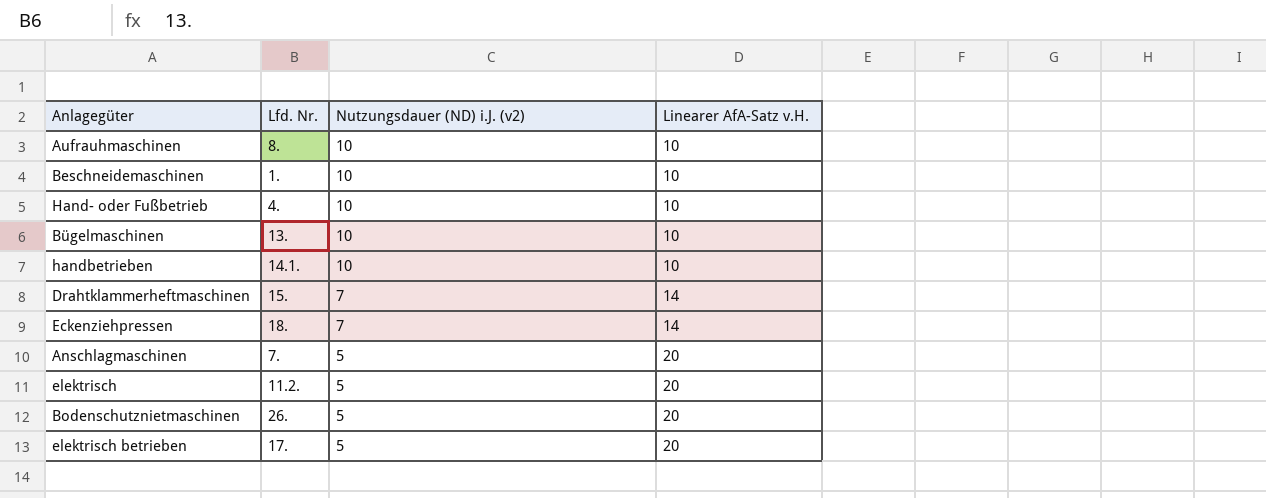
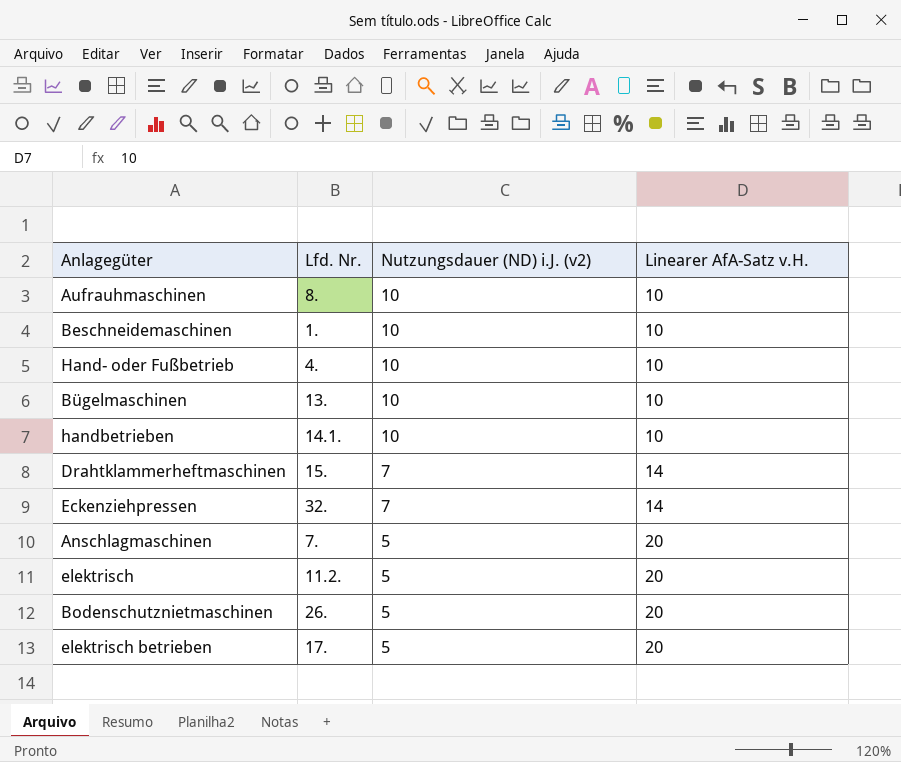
Eckenziehpressen | Lfd. Nr.: 18. -> 32.

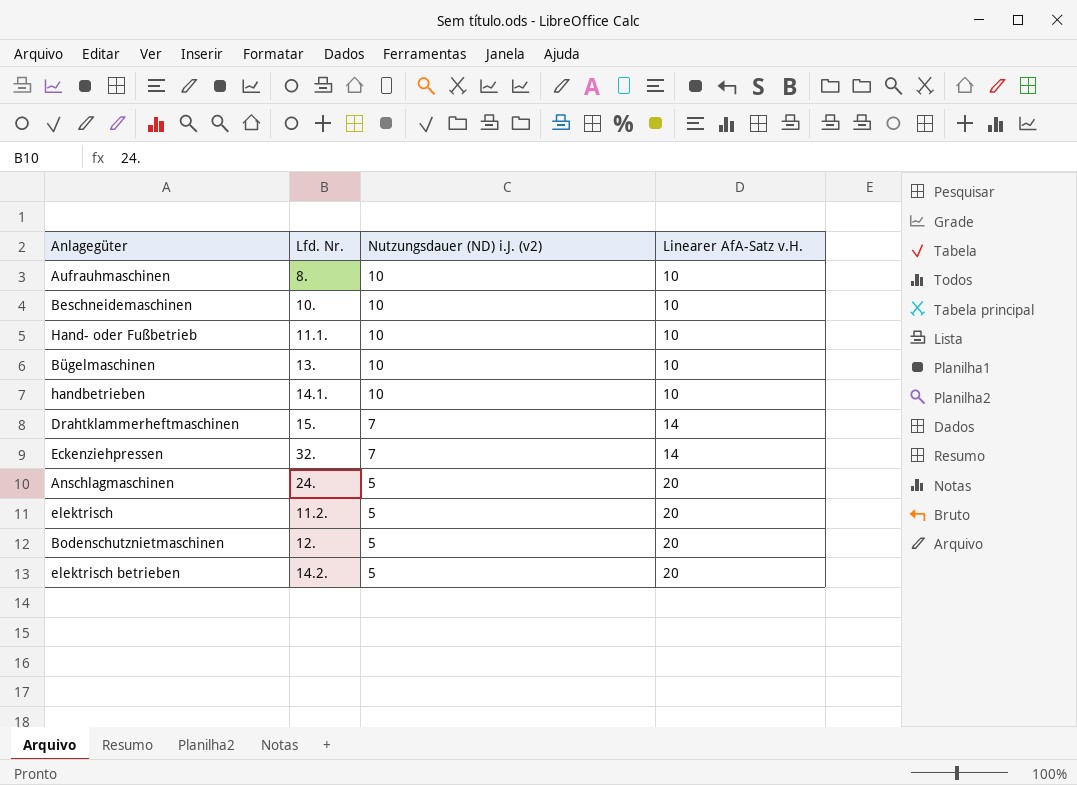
Beschneidemaschinen | Lfd. Nr.: 1. -> 10.
Hand- oder Fußbetrieb | Lfd. Nr.: 4. -> 11.1.
Anschlagmaschinen | Lfd. Nr.: 7. -> 24.
Bodenschutznietmaschinen | Lfd. Nr.: 26. -> 12.
elektrisch betrieben | Lfd. Nr.: 17. -> 14.2.

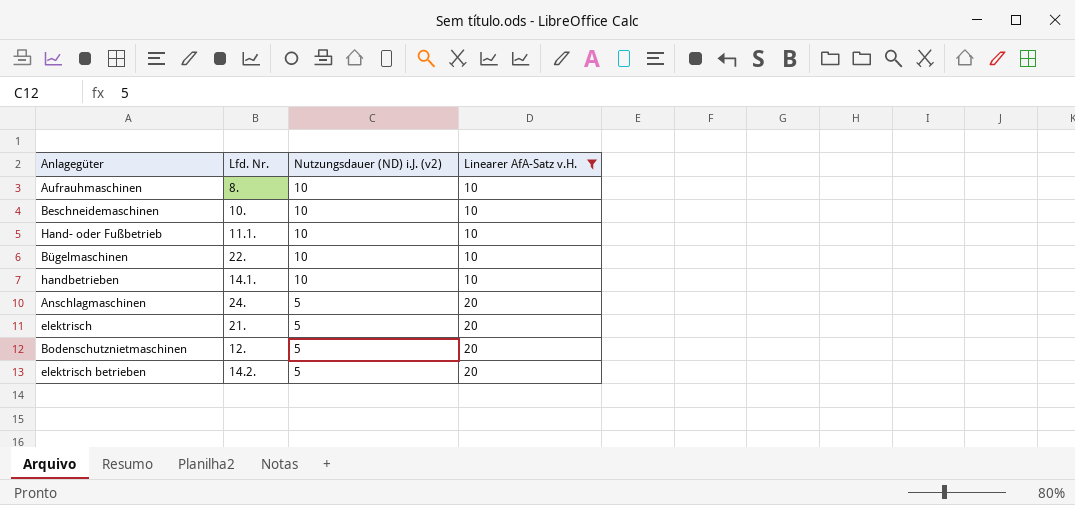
filter: none -> Linearer AfA-Satz v.H. != 14
Bügelmaschinen | Lfd. Nr.: 13. -> 22.
elektrisch | Lfd. Nr.: 11.2. -> 21.

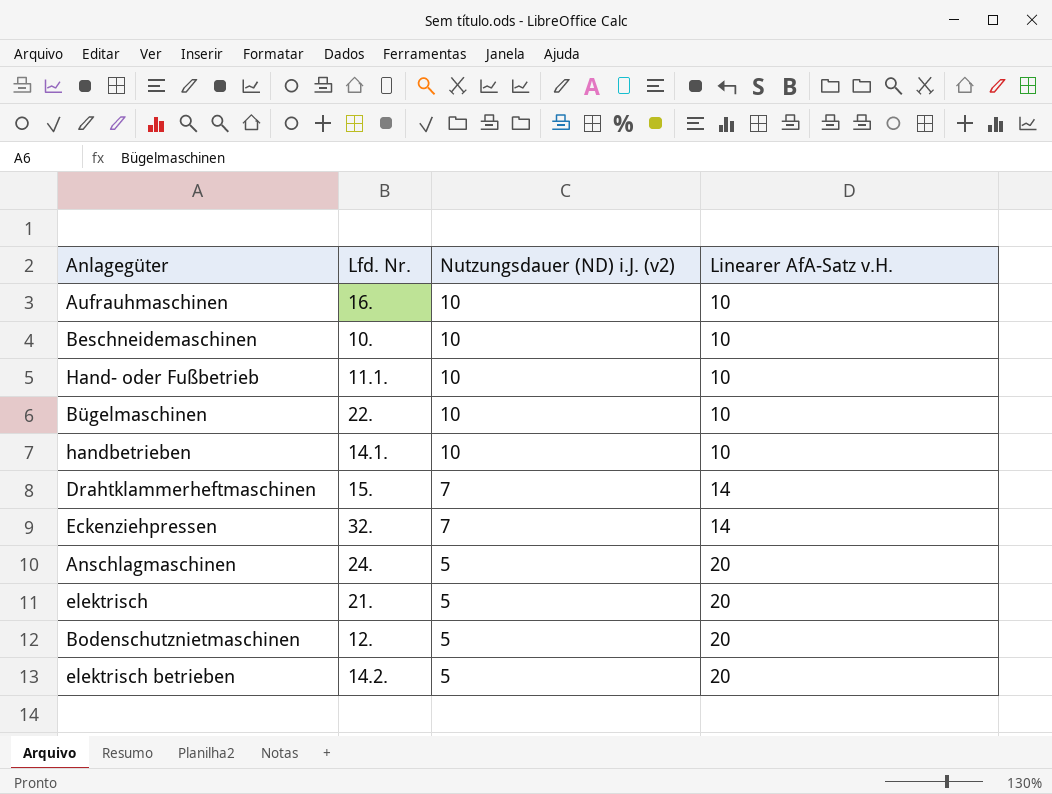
filter: Linearer AfA-Satz v.H. != 14 -> none
Aufrauhmaschinen | Lfd. Nr.: 8. -> 16.

